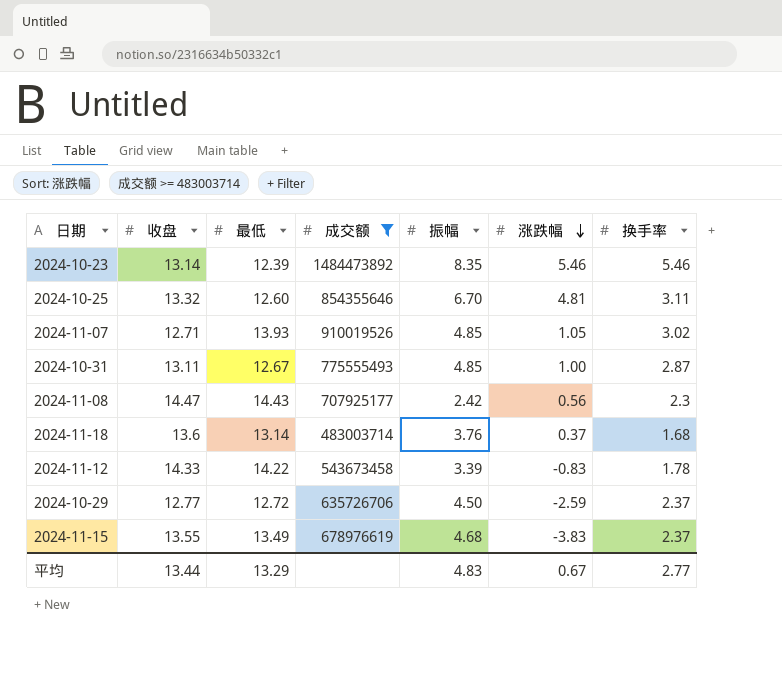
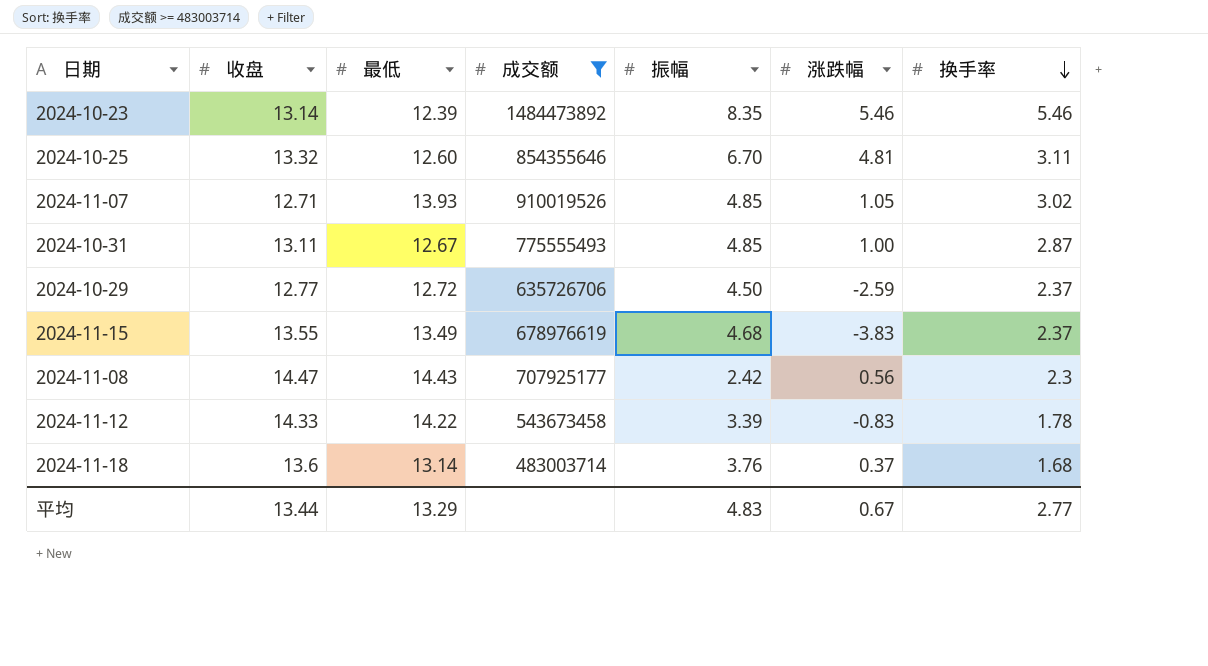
row order: 涨跌幅 descending -> 换手率 descending

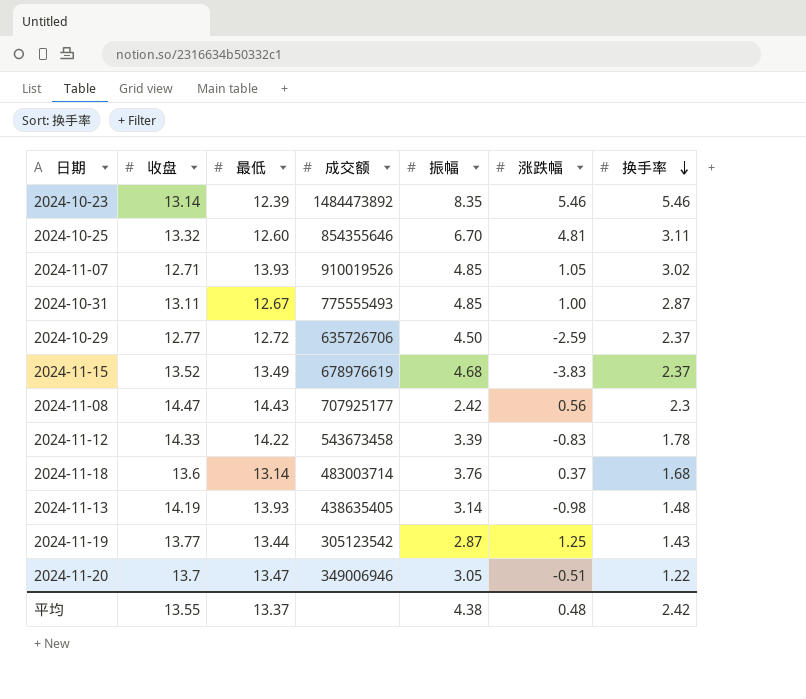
filter: 成交额 >= 483003714 -> none
2024-11-15 | 收盘: 13.55 -> 13.52
平均 | 收盘: 13.44 -> 13.55
平均 | 最低: 13.29 -> 13.37
平均 | 振幅: 4.83 -> 4.38
平均 | 涨跌幅: 0.67 -> 0.48
平均 | 换手率: 2.77 -> 2.42

